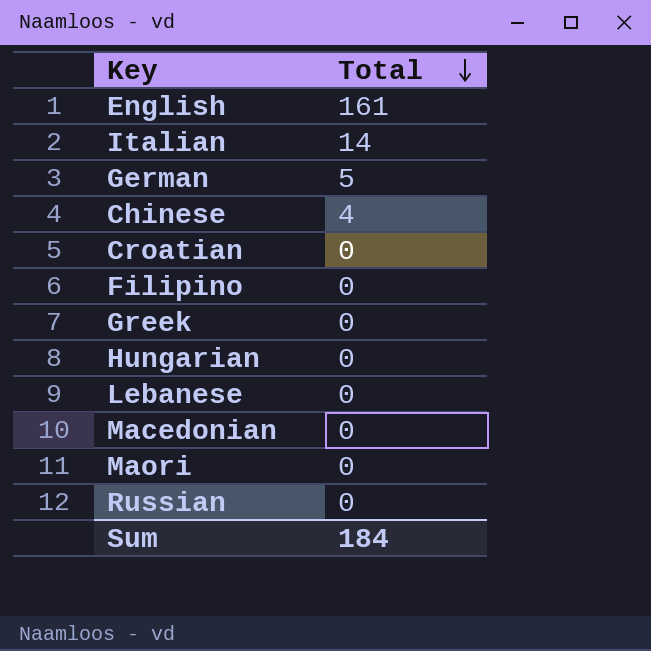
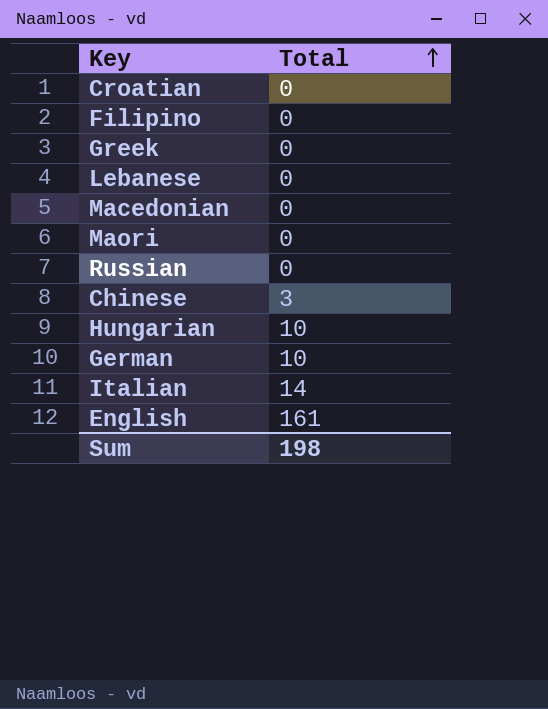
row order: Total descending -> Total ascending
Chinese | Total: 4 -> 3
Hungarian | Total: 0 -> 10
German | Total: 5 -> 10
Sum | Total: 184 -> 198

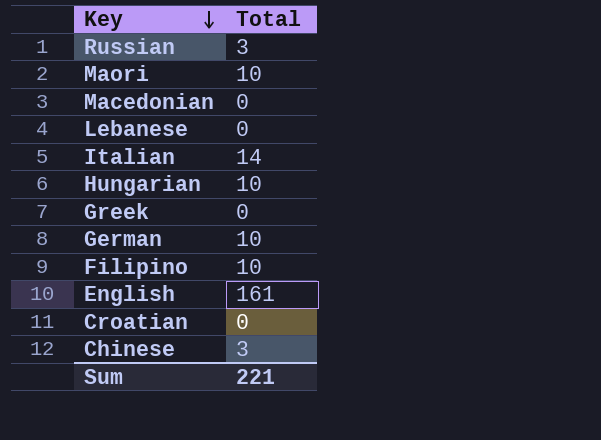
row order: Total ascending -> Key descending
Russian | Total: 0 -> 3
Maori | Total: 0 -> 10
Filipino | Total: 0 -> 10
Sum | Total: 198 -> 221

